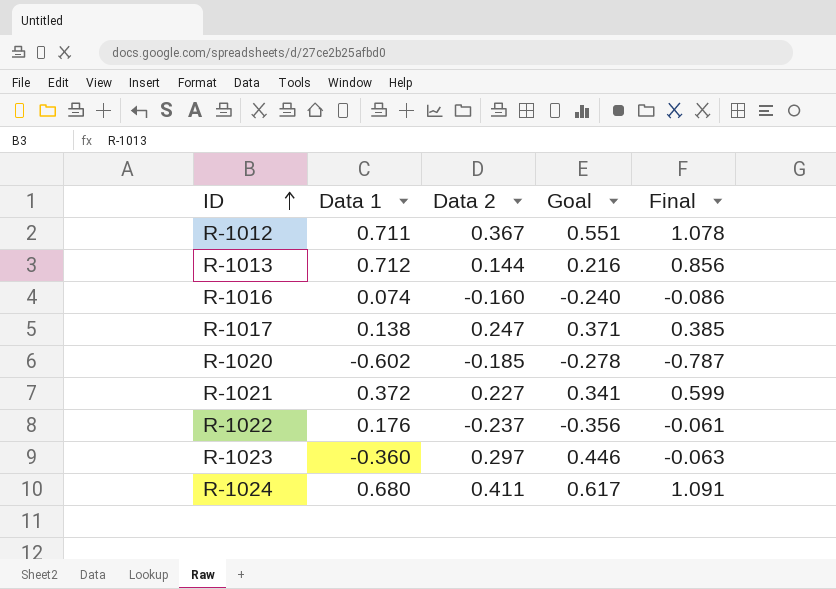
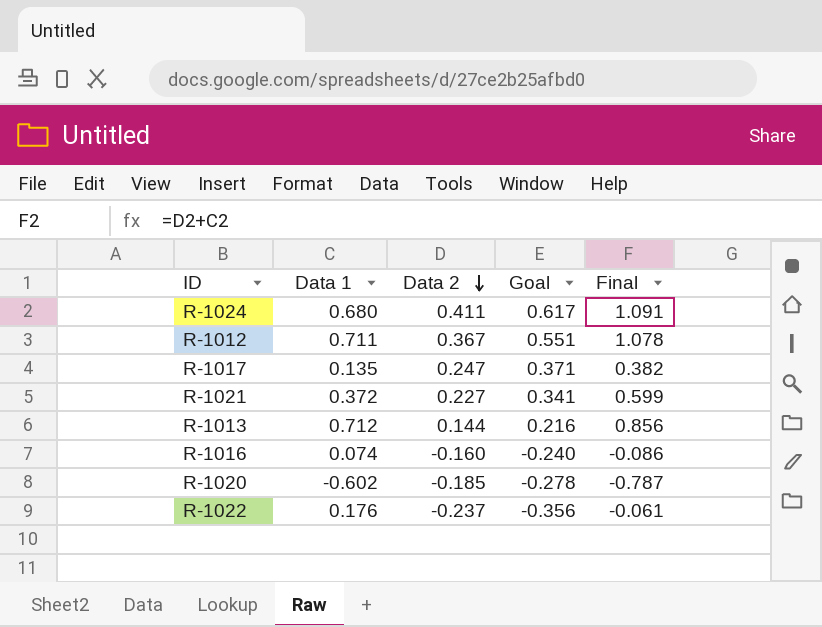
row order: ID ascending -> Data 2 descending
row R-1023: -0.360 | 0.297 | 0.446 | -0.063 -> none
R-1017 | Data 1: 0.138 -> 0.135
R-1017 | Final: 0.385 -> 0.382

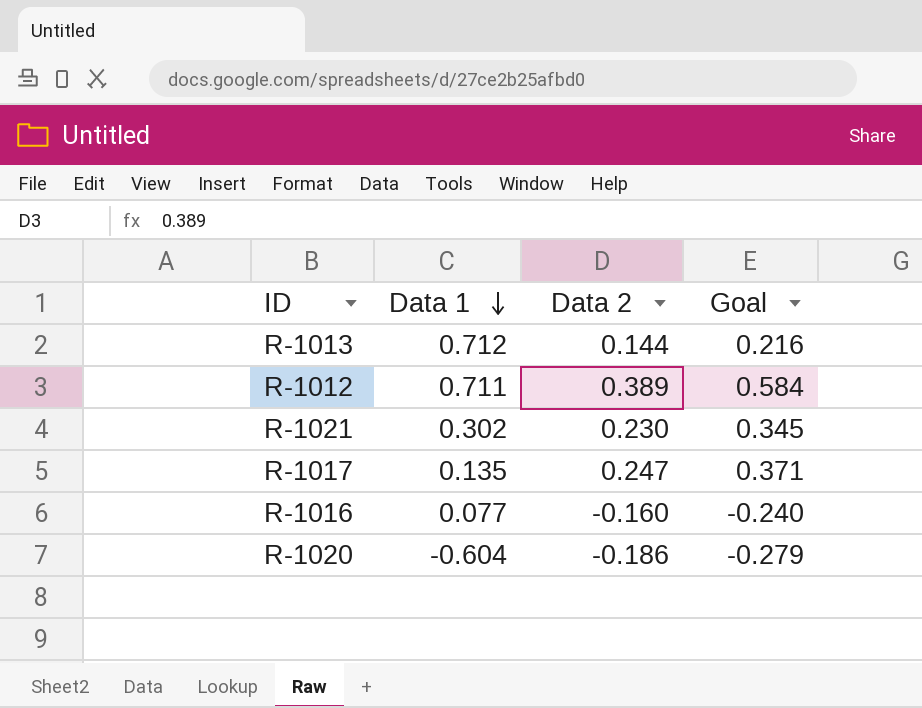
row order: Data 2 descending -> Data 1 descending
column Final | formula: [Data 1] + [Data 2] -> none
row R-1024: 0.680 | 0.411 | 0.617 | 1.091 -> none
row R-1022: 0.176 | -0.237 | -0.356 | -0.061 -> none
R-1012 | Data 2: 0.367 -> 0.389
R-1012 | Goal: 0.551 -> 0.584
R-1021 | Data 1: 0.372 -> 0.302
R-1021 | Data 2: 0.227 -> 0.230
R-1021 | Goal: 0.341 -> 0.345
R-1016 | Data 1: 0.074 -> 0.077
R-1020 | Data 1: -0.602 -> -0.604
R-1020 | Data 2: -0.185 -> -0.186
R-1020 | Goal: -0.278 -> -0.279

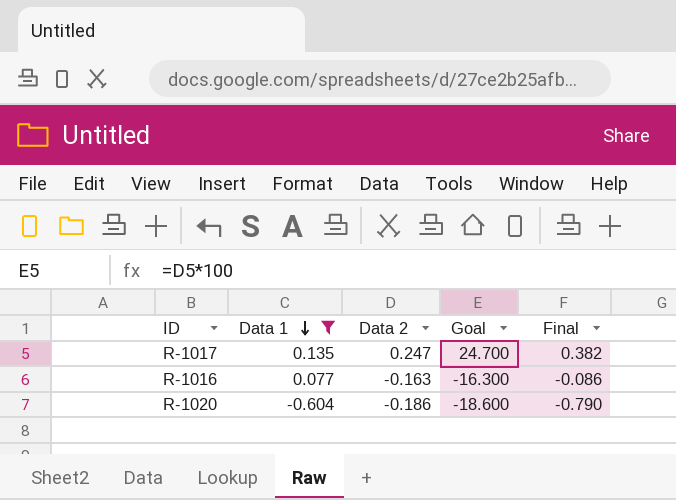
filter: none -> Data 1 <= 0.135
column Goal | formula: [Data 2] * 1.5 -> [Data 2] * 100
column Final | formula: none -> [Data 1] + [Data 2]
R-1016 | Data 2: -0.160 -> -0.163

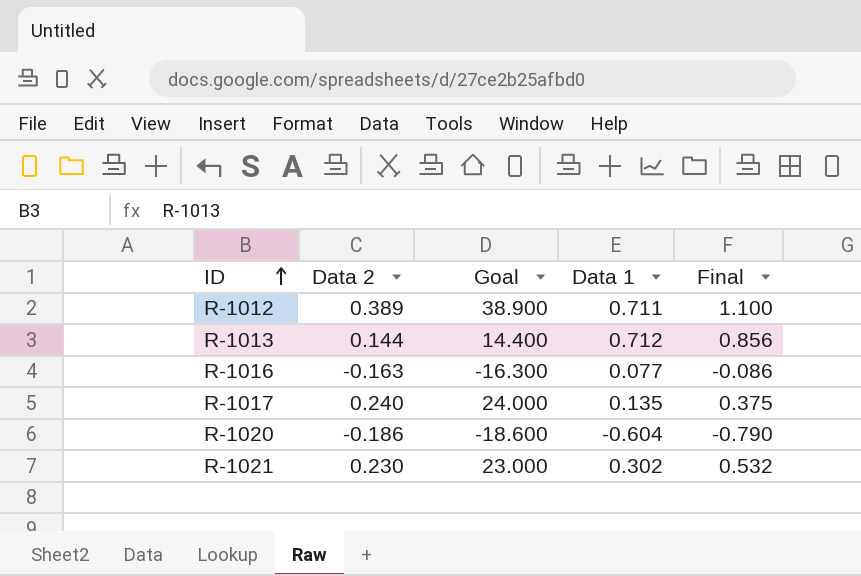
filter: Data 1 <= 0.135 -> none
row order: Data 1 descending -> ID ascending
column Data 1 | position: 2 -> 4
R-1017 | Data 2: 0.247 -> 0.240
R-1017 | Goal: 24.700 -> 24.000
R-1017 | Final: 0.382 -> 0.375

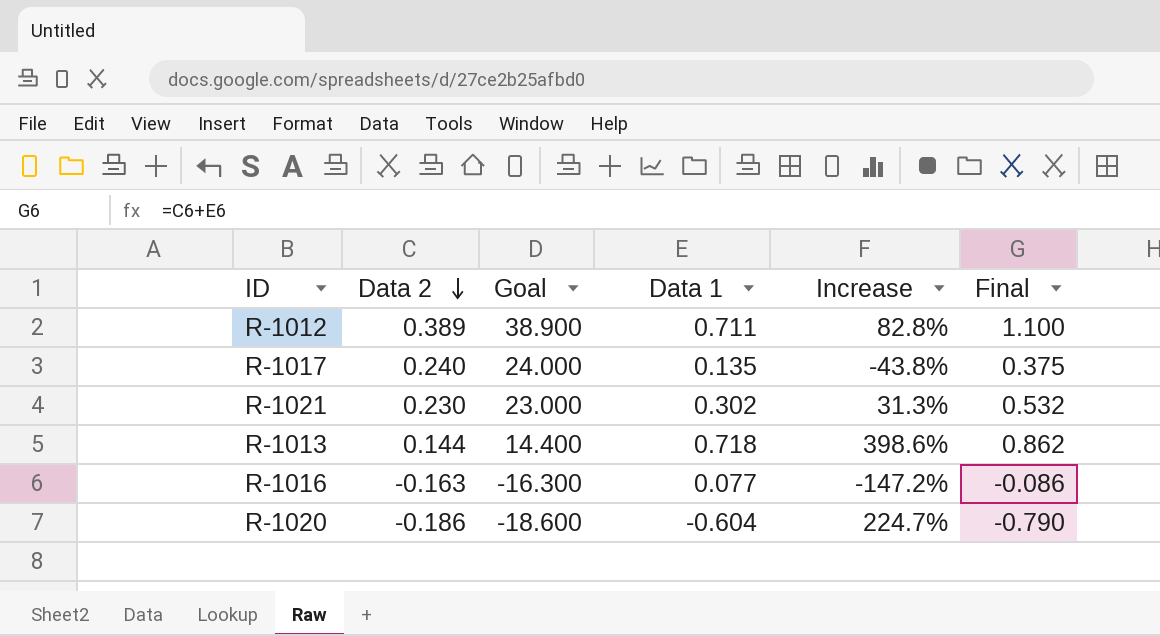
row order: ID ascending -> Data 2 descending
column Increase | formula: none -> ([Data 1] - [Data 2]) / [Data 2]
R-1013 | Data 1: 0.712 -> 0.718
R-1013 | Final: 0.856 -> 0.862

